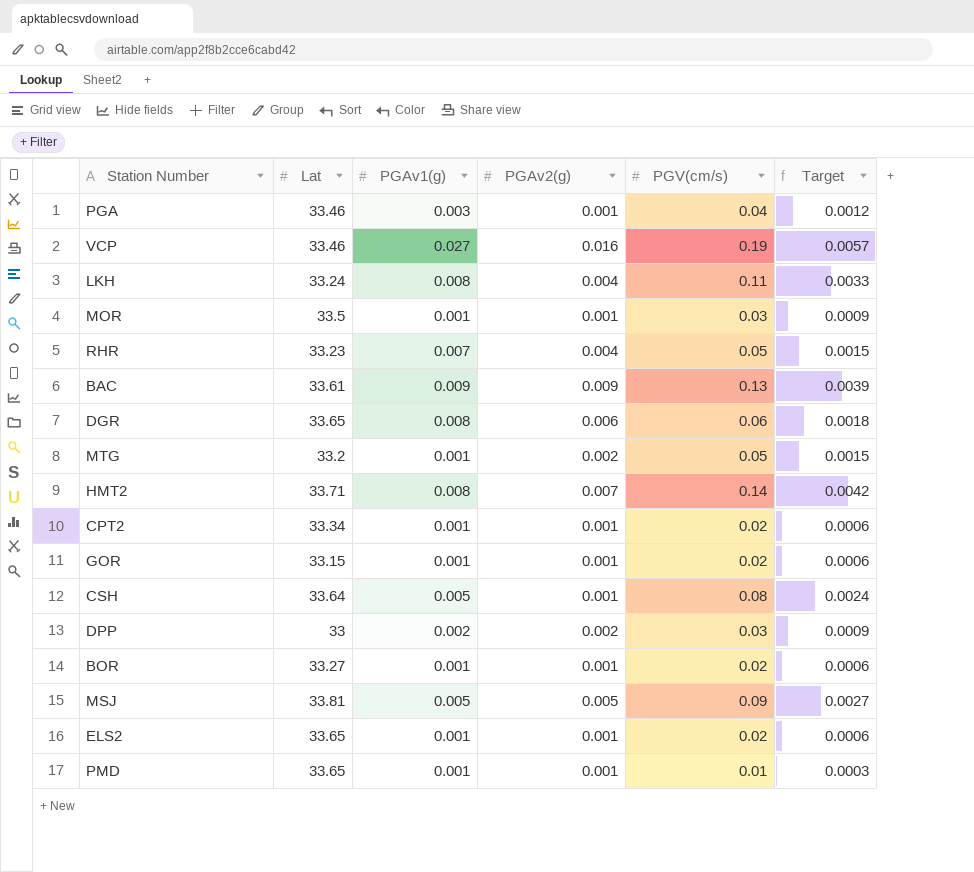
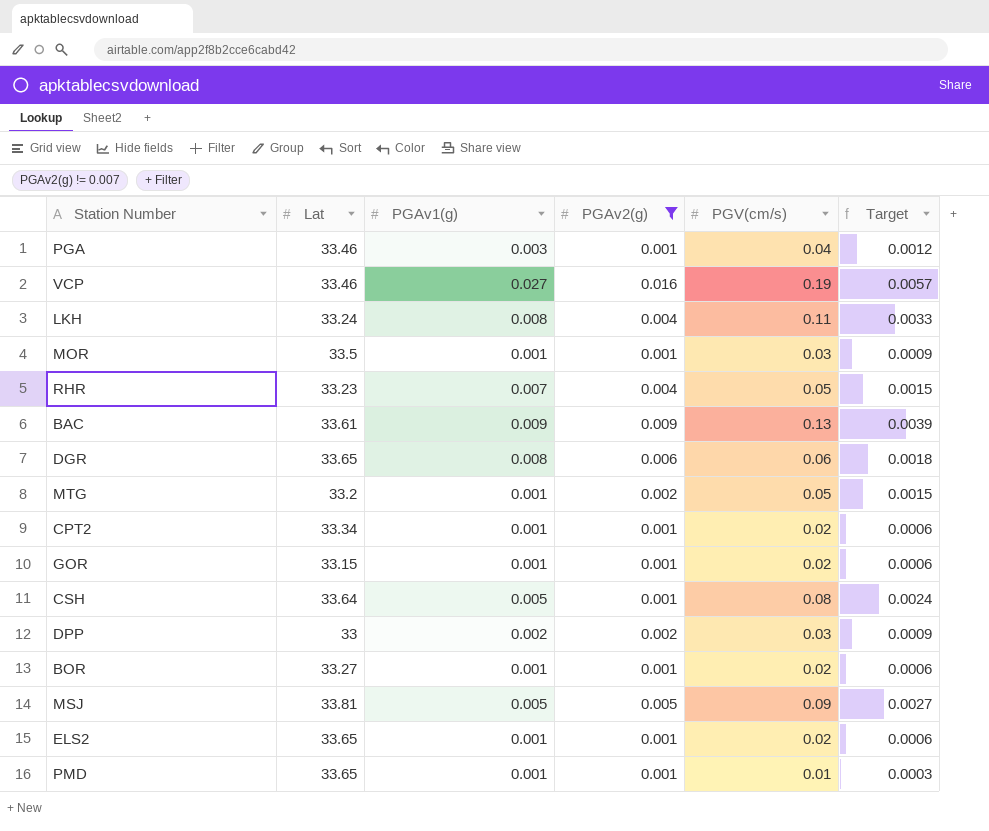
filter: none -> PGAv2(g) != 0.007

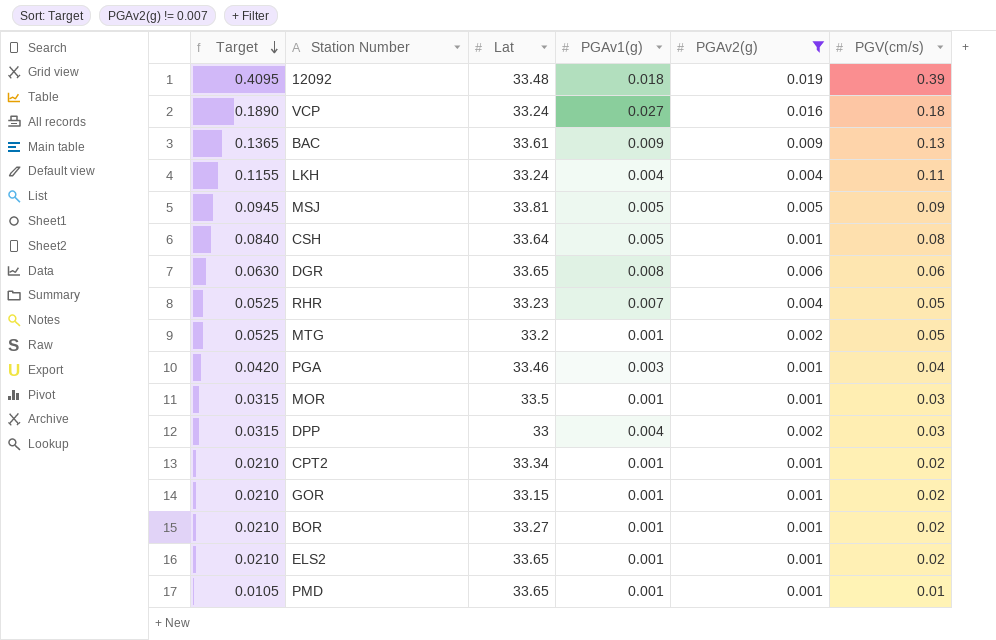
row order: none -> Target descending
column Target | formula: [PGV(cm/s)] * 0.03 -> [PGV(cm/s)] * 1.05
column Target | position: 6 -> 1
row 12092: none -> 0.4095 | 33.48 | 0.018 | 0.019 | 0.39
VCP | Lat: 33.46 -> 33.24
VCP | PGV(cm/s): 0.19 -> 0.18
LKH | PGAv1(g): 0.008 -> 0.004
DPP | PGAv1(g): 0.002 -> 0.004

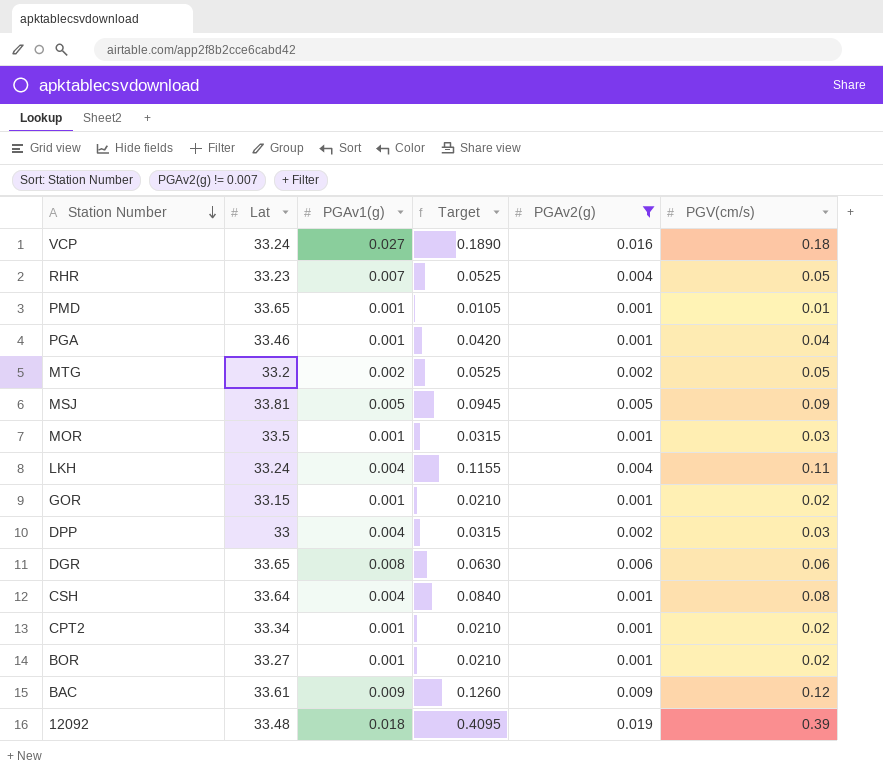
row order: Target descending -> Station Number descending
column Target | position: 1 -> 4
row ELS2: 0.0210 | 33.65 | 0.001 | 0.001 | 0.02 -> none
PGA | PGAv1(g): 0.003 -> 0.001
MTG | PGAv1(g): 0.001 -> 0.002
CSH | PGAv1(g): 0.005 -> 0.004
BAC | Target: 0.1365 -> 0.1260
BAC | PGV(cm/s): 0.13 -> 0.12

